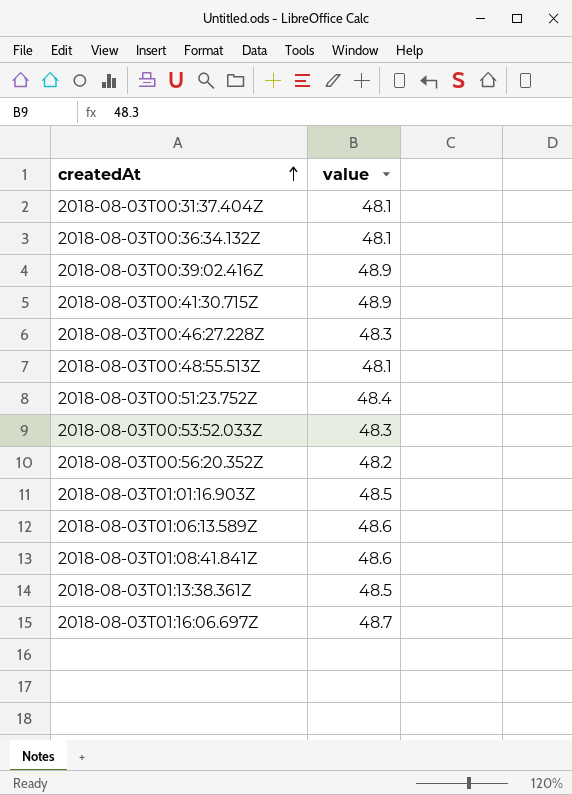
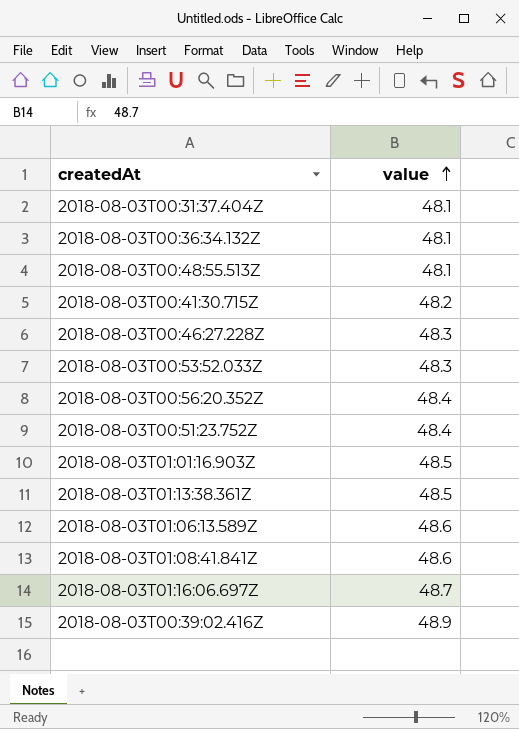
row order: createdAt ascending -> value ascending
2018-08-03T00:41:30.715Z | value: 48.9 -> 48.2
2018-08-03T00:56:20.352Z | value: 48.2 -> 48.4

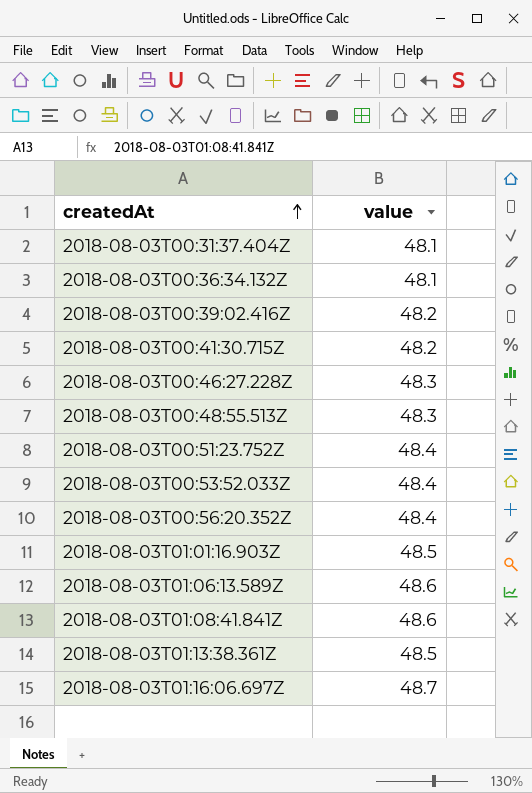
row order: value ascending -> createdAt ascending
2018-08-03T00:39:02.416Z | value: 48.9 -> 48.2
2018-08-03T00:48:55.513Z | value: 48.1 -> 48.3
2018-08-03T00:53:52.033Z | value: 48.3 -> 48.4

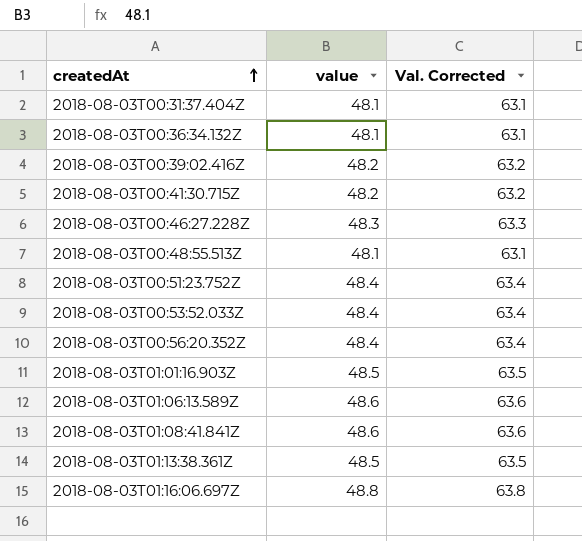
column Val. Corrected | formula: none -> [value] + 15
2018-08-03T00:48:55.513Z | value: 48.3 -> 48.1
2018-08-03T01:16:06.697Z | value: 48.7 -> 48.8

